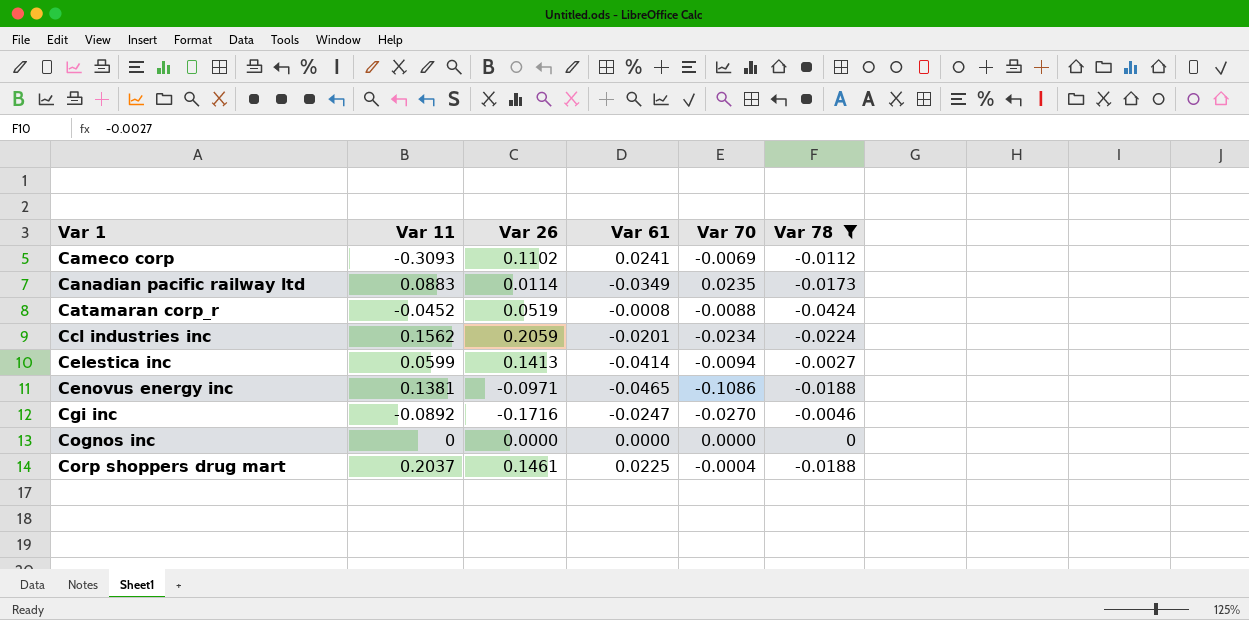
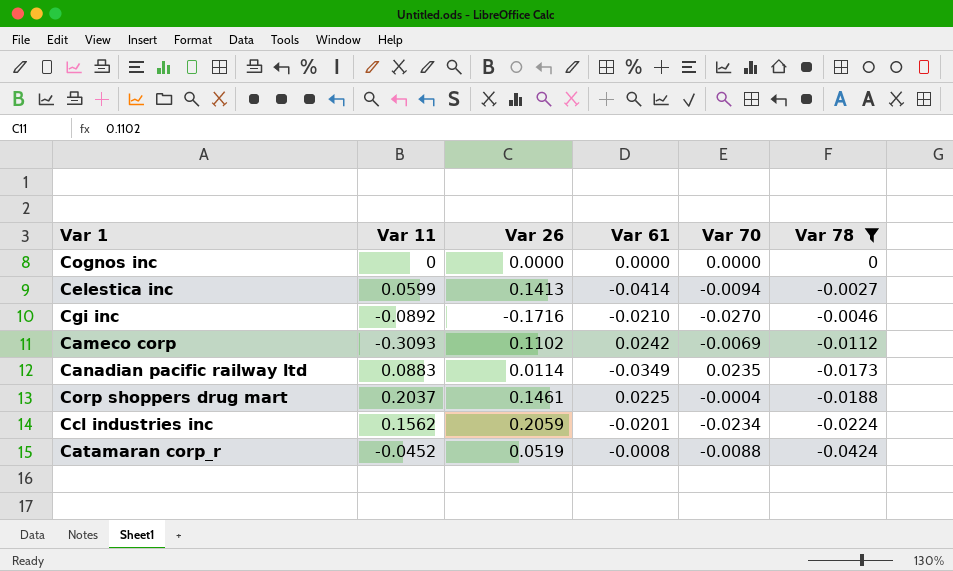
row order: Var 1 ascending -> Var 78 descending
row Cenovus energy inc: 0.1381 | -0.0971 | -0.0465 | -0.1086 | -0.0188 -> none
Cgi inc | Var 61: -0.0247 -> -0.0210
Cameco corp | Var 61: 0.0241 -> 0.0242

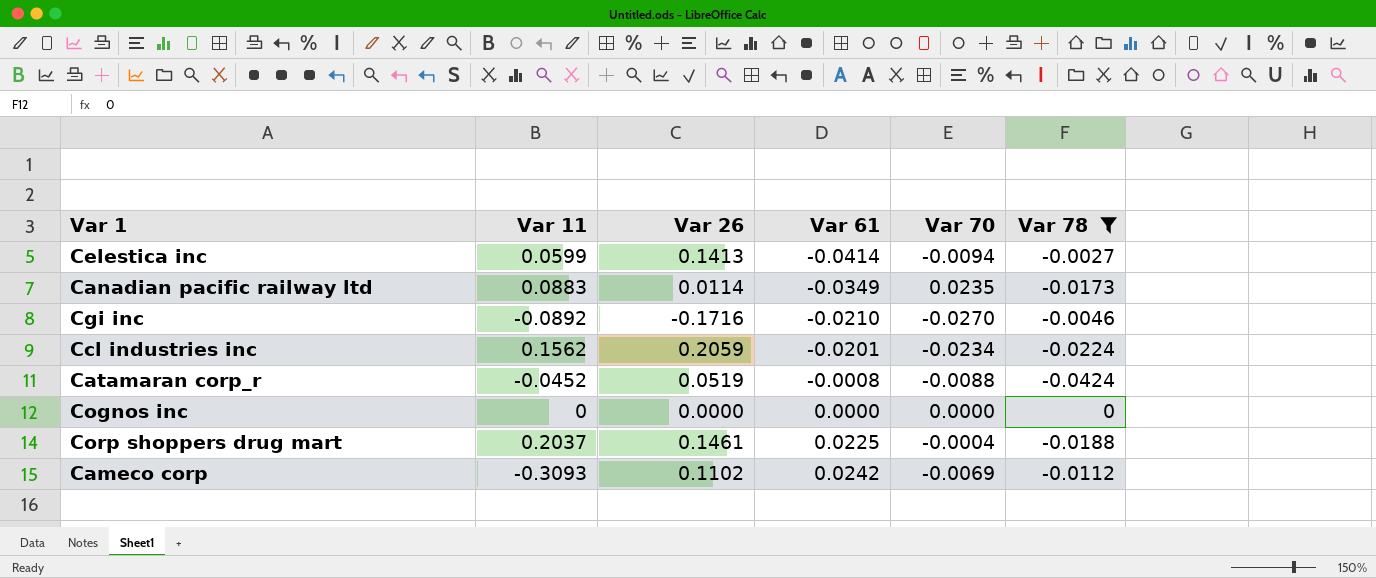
row order: Var 78 descending -> Var 61 ascending

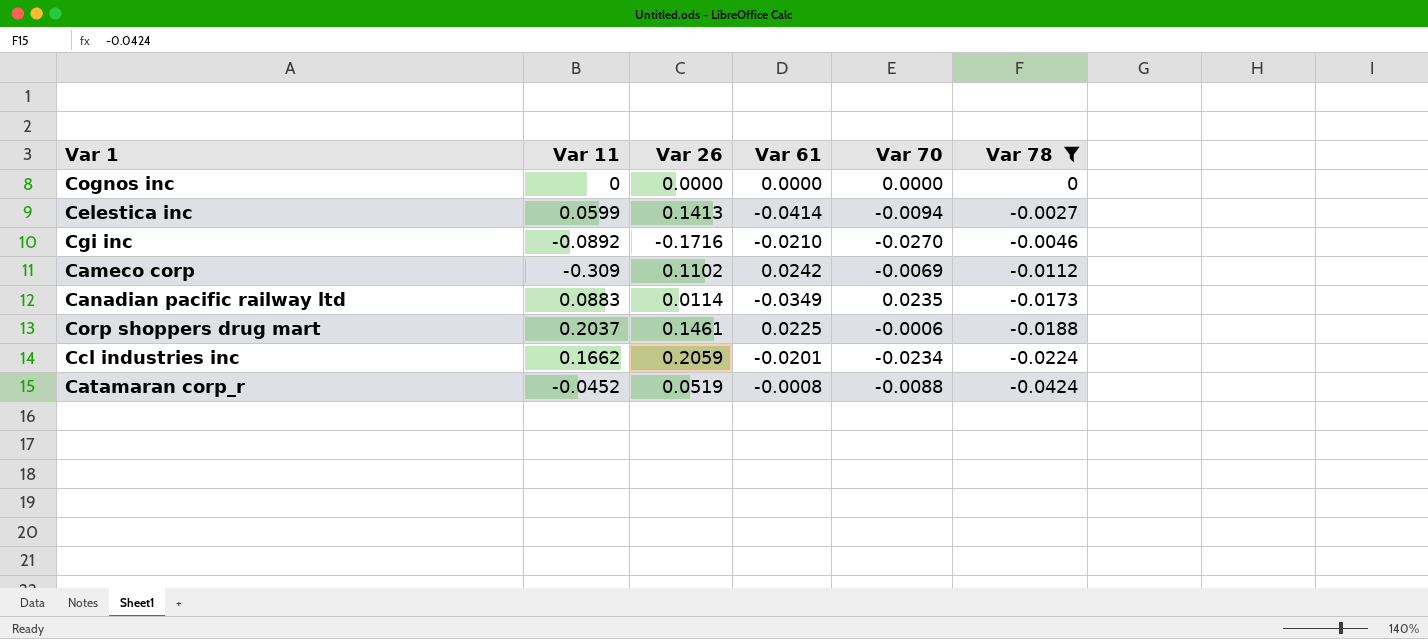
row order: Var 61 ascending -> Var 78 descending
Cameco corp | Var 11: -0.3093 -> -0.309
Corp shoppers drug mart | Var 70: -0.0004 -> -0.0006
Ccl industries inc | Var 11: 0.1562 -> 0.1662

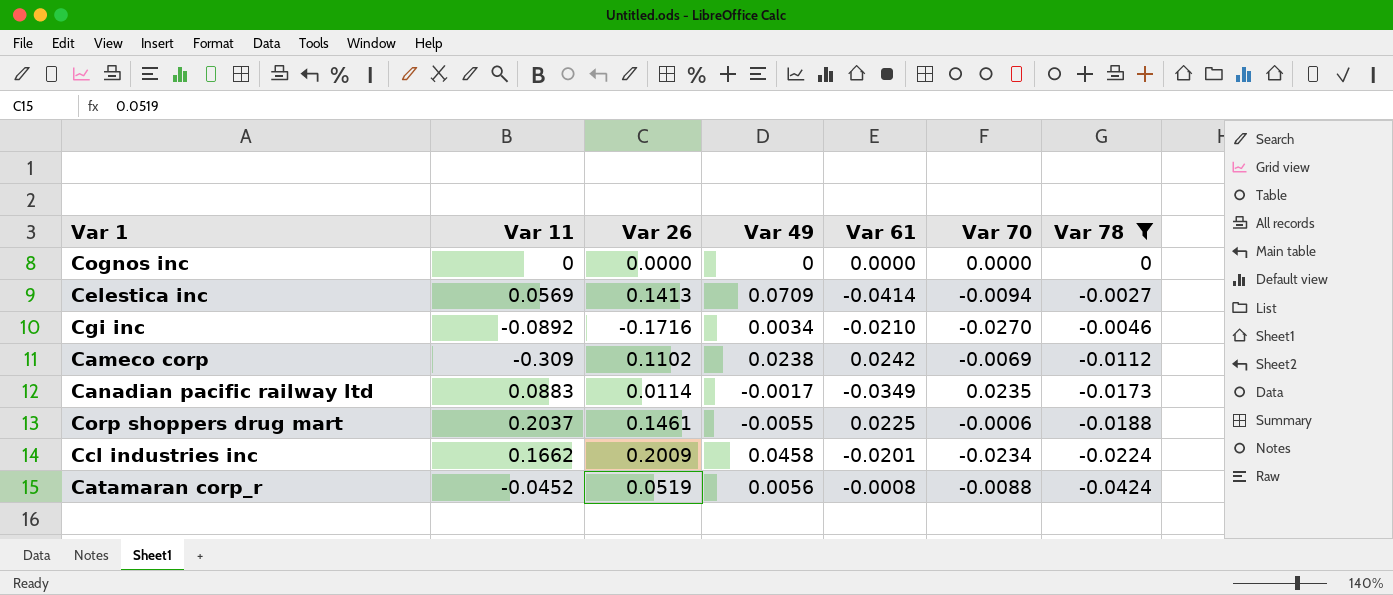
column Var 49 | position: none -> 4
Celestica inc | Var 11: 0.0599 -> 0.0569
Ccl industries inc | Var 26: 0.2059 -> 0.2009

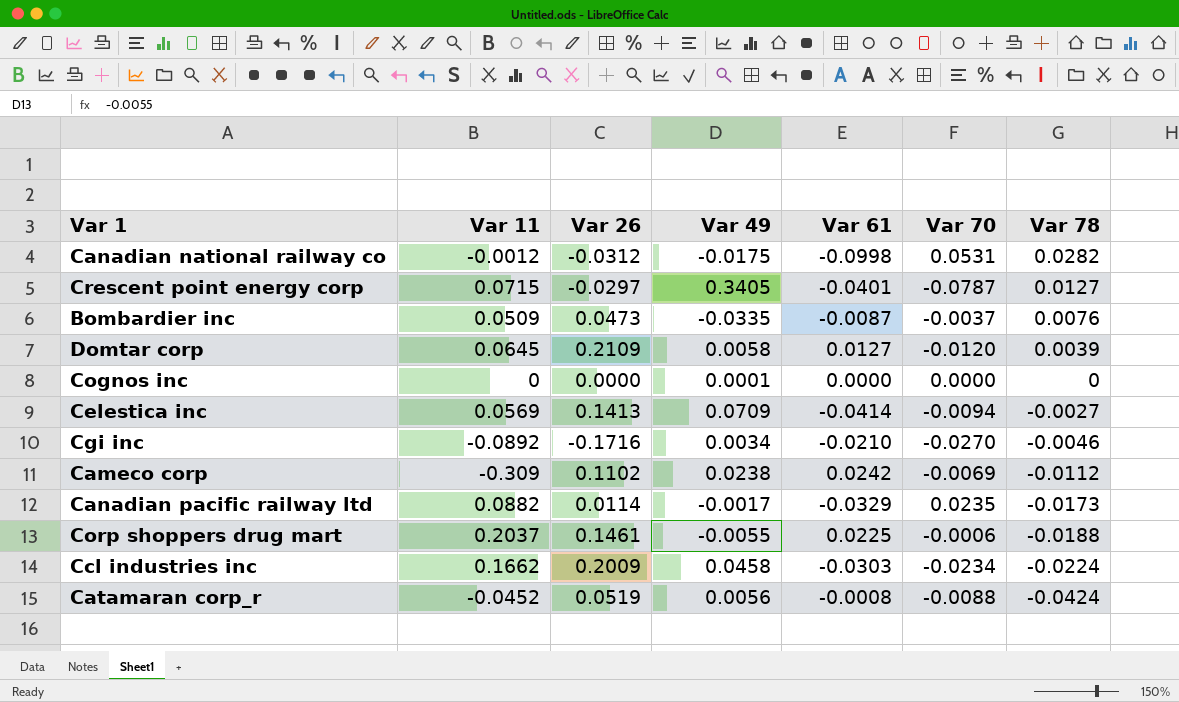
filter: Var 78 <= 0 -> none
Cognos inc | Var 49: 0 -> 0.0001
Canadian pacific railway ltd | Var 11: 0.0883 -> 0.0882
Canadian pacific railway ltd | Var 61: -0.0349 -> -0.0329
Ccl industries inc | Var 61: -0.0201 -> -0.0303

